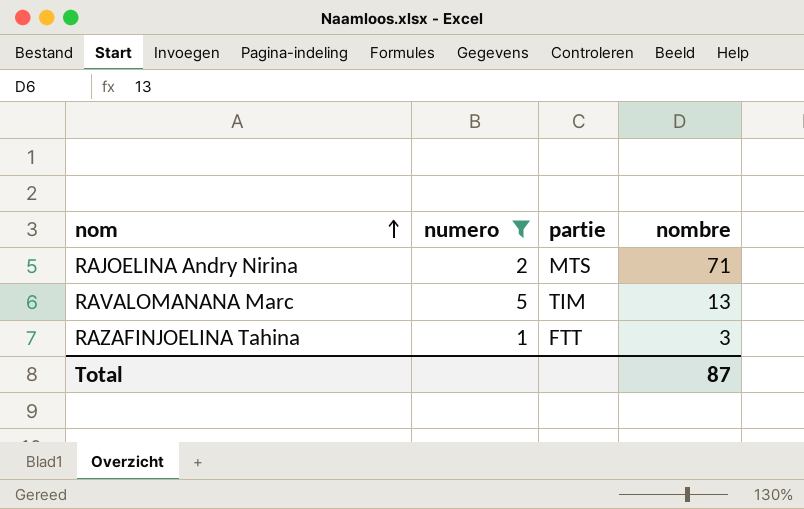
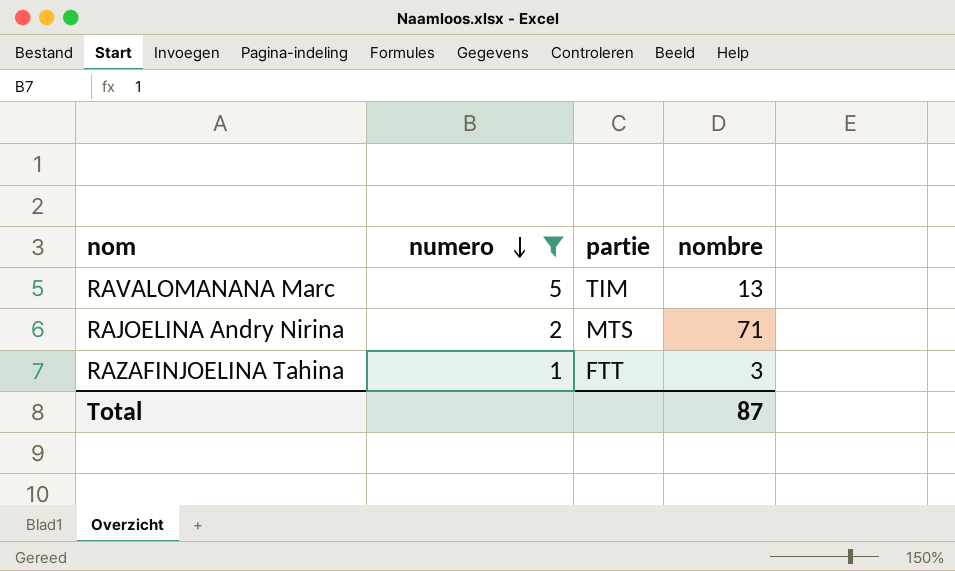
row order: nom ascending -> numero descending

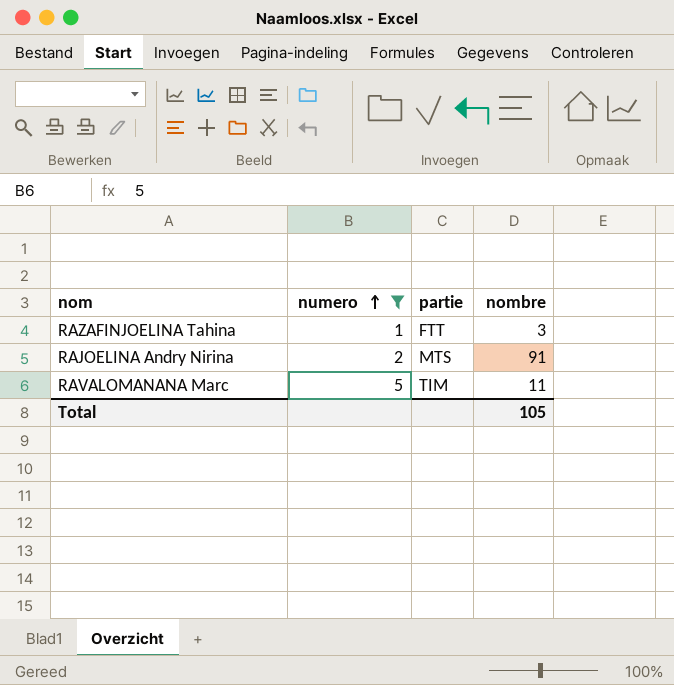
row order: numero descending -> numero ascending
RAJOELINA Andry Nirina | nombre: 71 -> 91
RAVALOMANANA Marc | nombre: 13 -> 11
Total | nombre: 87 -> 105

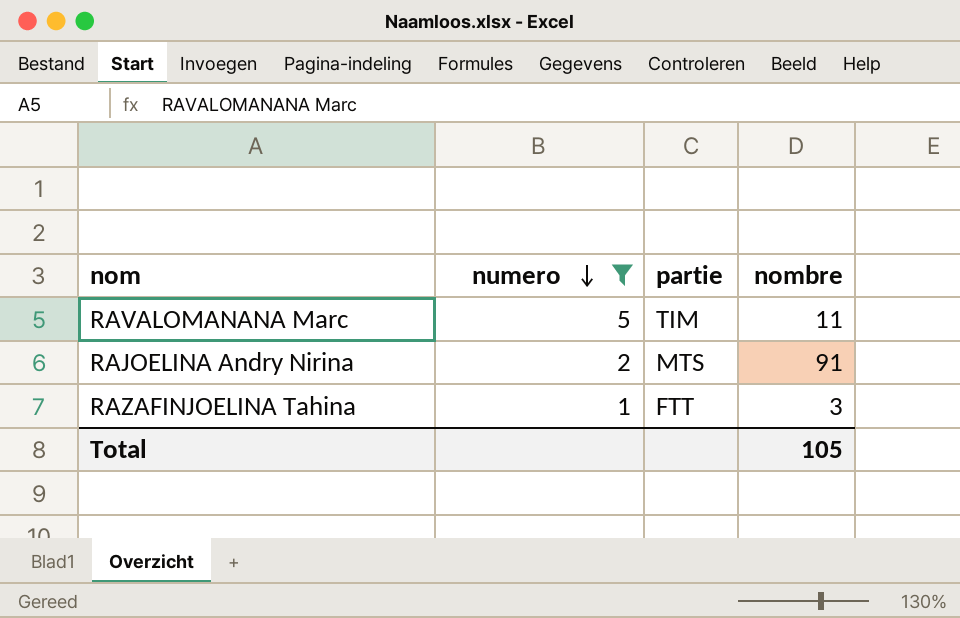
row order: numero ascending -> numero descending

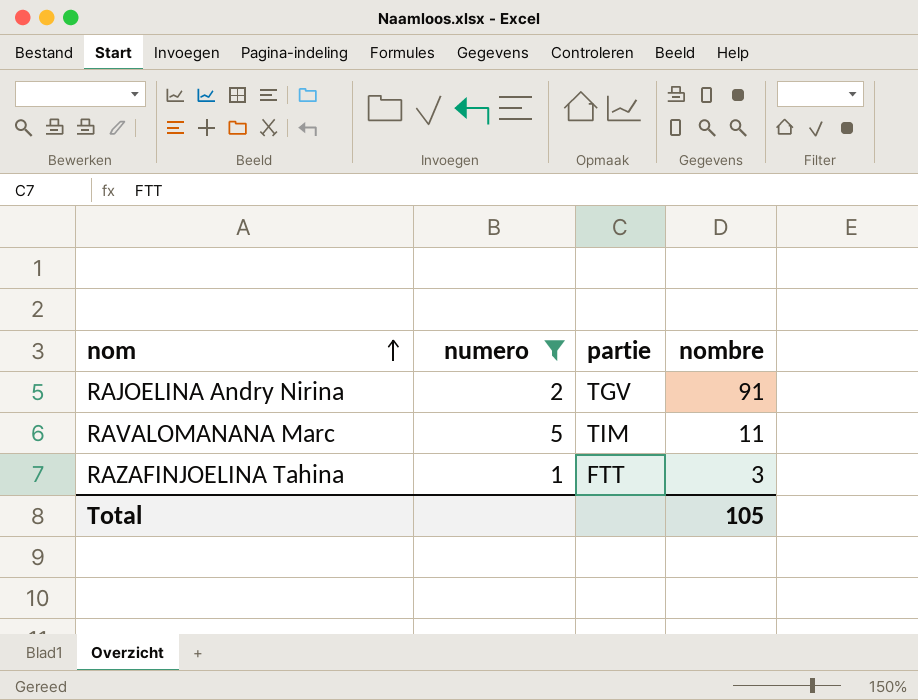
row order: numero descending -> nom ascending
RAJOELINA Andry Nirina | partie: MTS -> TGV

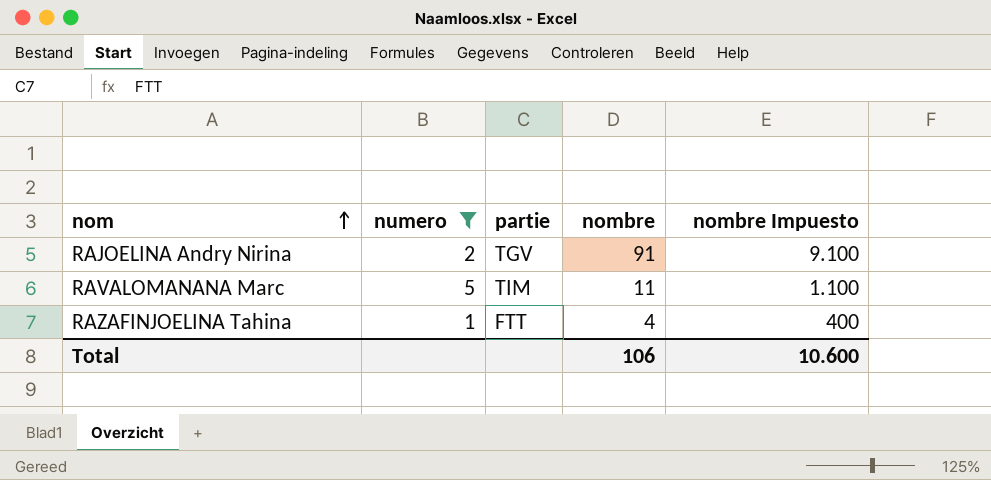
column nombre Impuesto | formula: none -> [nombre] * 100
RAZAFINJOELINA Tahina | nombre: 3 -> 4
Total | nombre: 105 -> 106

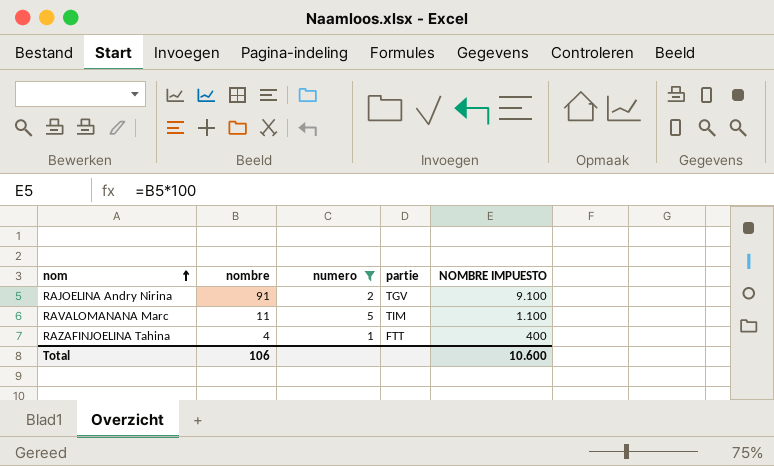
column nombre | position: 4 -> 2
column name: nombre Impuesto -> NOMBRE IMPUESTO

